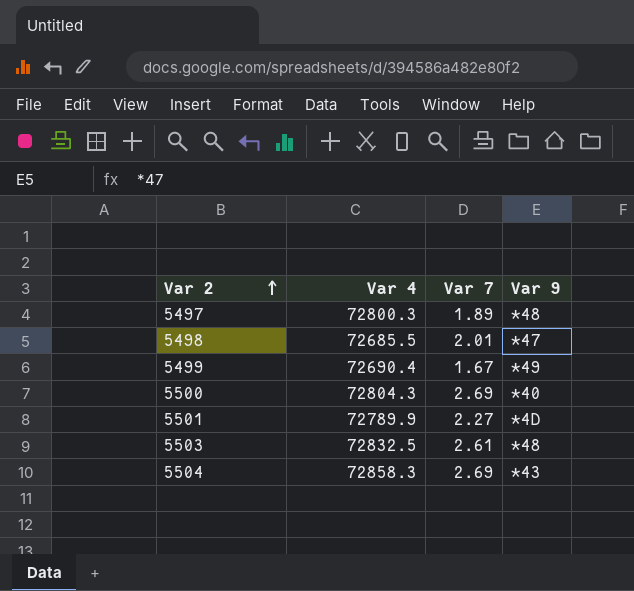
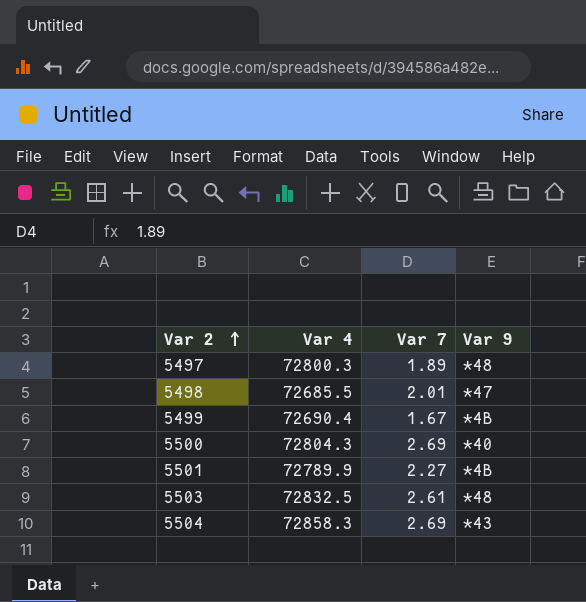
5499 | Var 9: *49 -> *4B
5501 | Var 9: *4D -> *4B

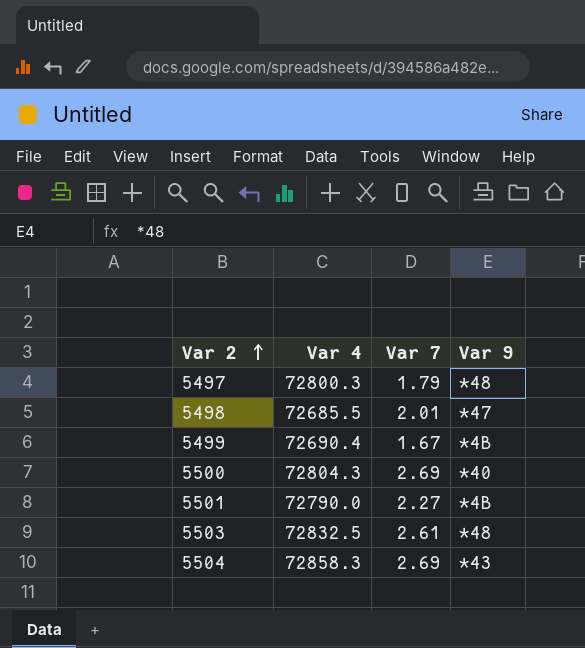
5497 | Var 7: 1.89 -> 1.79
5501 | Var 4: 72789.9 -> 72790.0

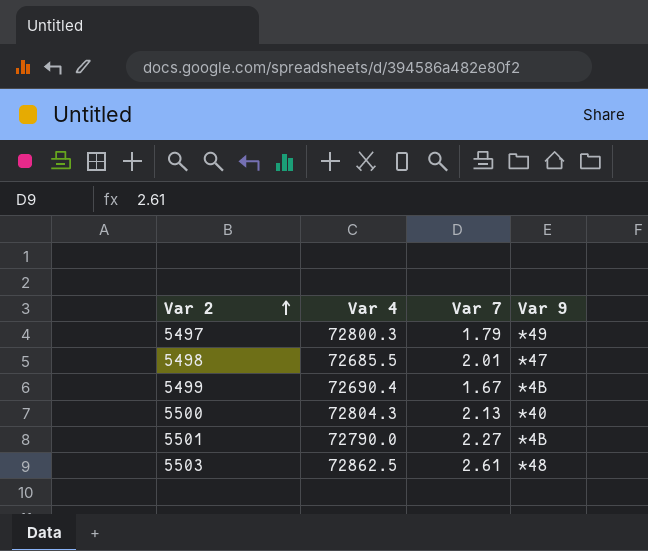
row 5504: 72858.3 | 2.69 | *43 -> none
5497 | Var 9: *48 -> *49
5500 | Var 7: 2.69 -> 2.13
5503 | Var 4: 72832.5 -> 72862.5

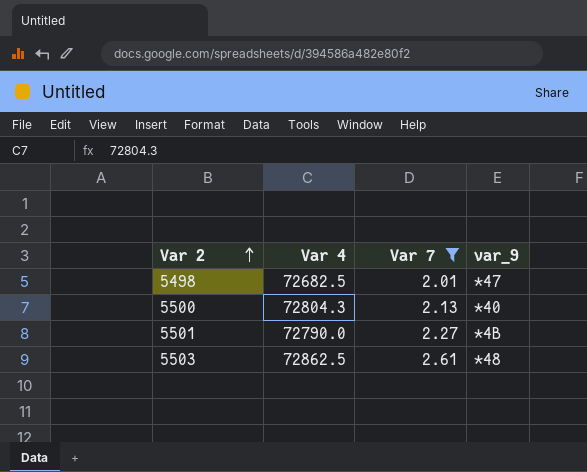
filter: none -> Var 7 >= 2.01
column name: Var 9 -> var_9
5498 | Var 4: 72685.5 -> 72682.5

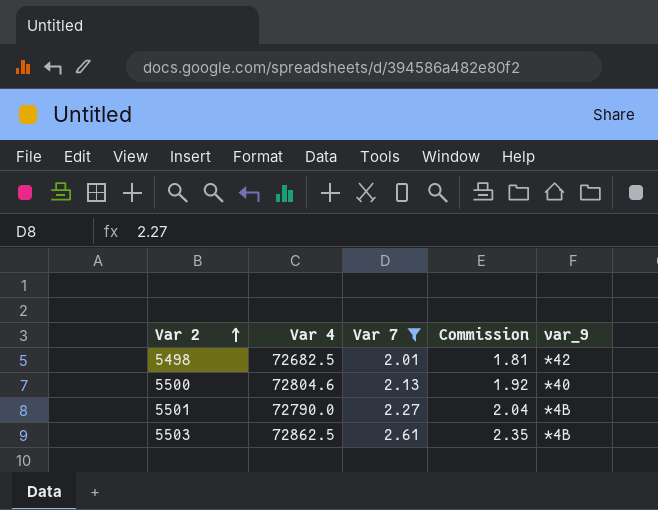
column Commission | formula: none -> [Var 7] * 0.9
5498 | var_9: *47 -> *42
5500 | Var 4: 72804.3 -> 72804.6
5503 | var_9: *48 -> *4B

